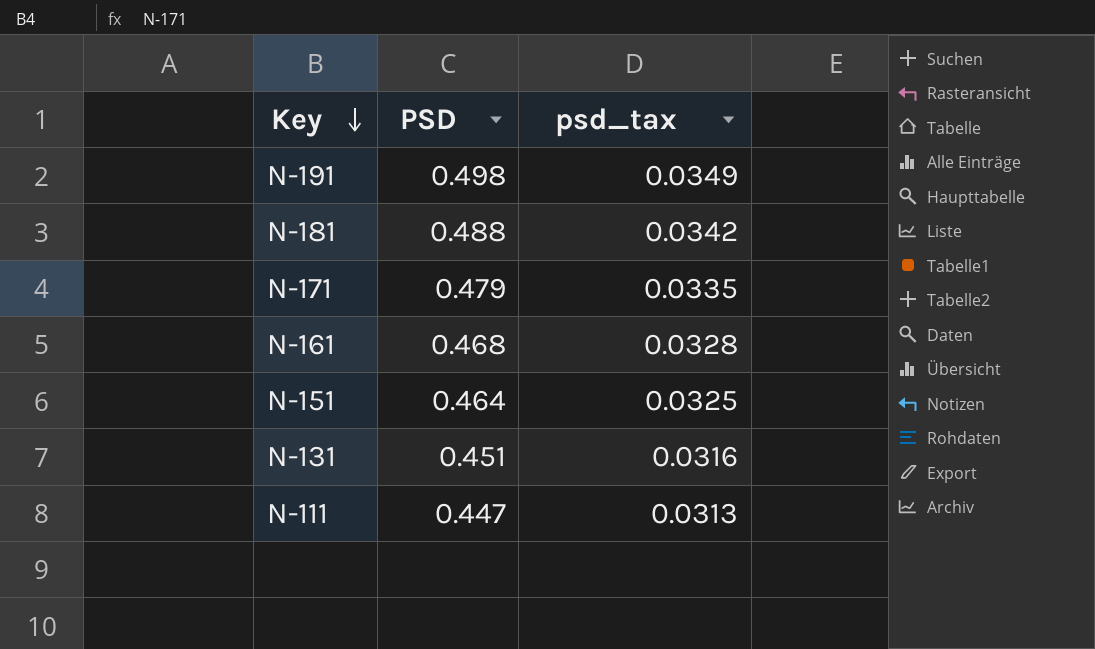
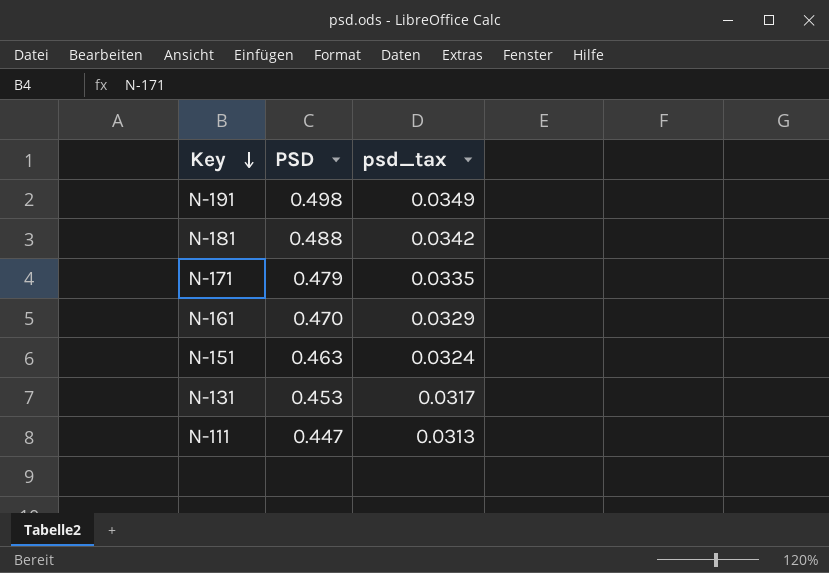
N-161 | PSD: 0.468 -> 0.470
N-161 | psd_tax: 0.0328 -> 0.0329
N-151 | PSD: 0.464 -> 0.463
N-151 | psd_tax: 0.0325 -> 0.0324
N-131 | PSD: 0.451 -> 0.453
N-131 | psd_tax: 0.0316 -> 0.0317

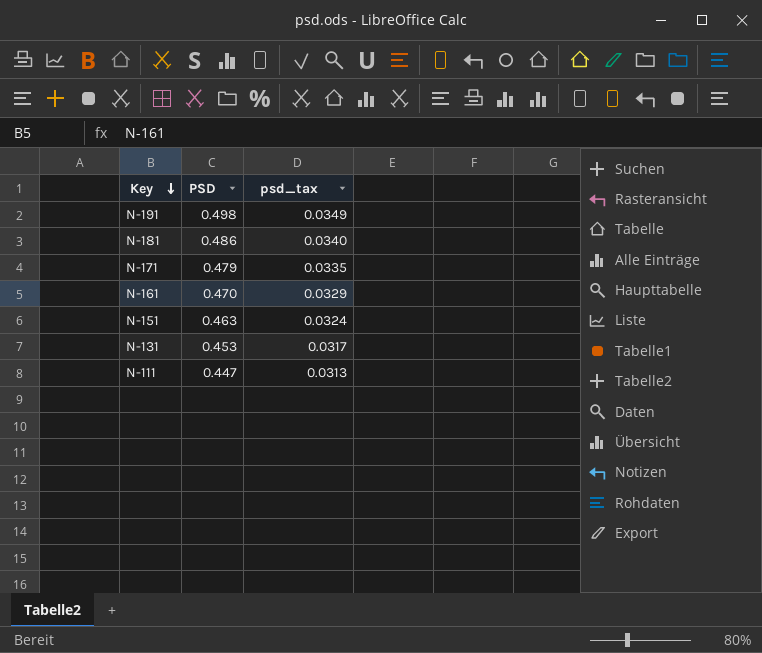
N-181 | PSD: 0.488 -> 0.486
N-181 | psd_tax: 0.0342 -> 0.0340

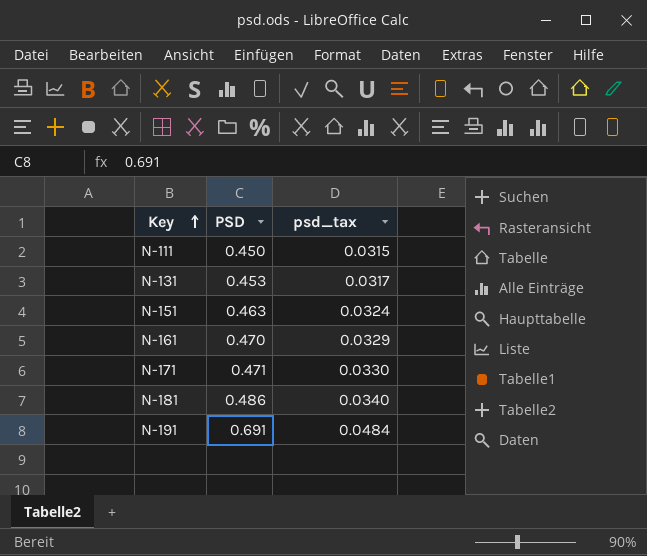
row order: Key descending -> Key ascending
N-111 | PSD: 0.447 -> 0.450
N-111 | psd_tax: 0.0313 -> 0.0315
N-171 | PSD: 0.479 -> 0.471
N-171 | psd_tax: 0.0335 -> 0.0330
N-191 | PSD: 0.498 -> 0.691
N-191 | psd_tax: 0.0349 -> 0.0484

